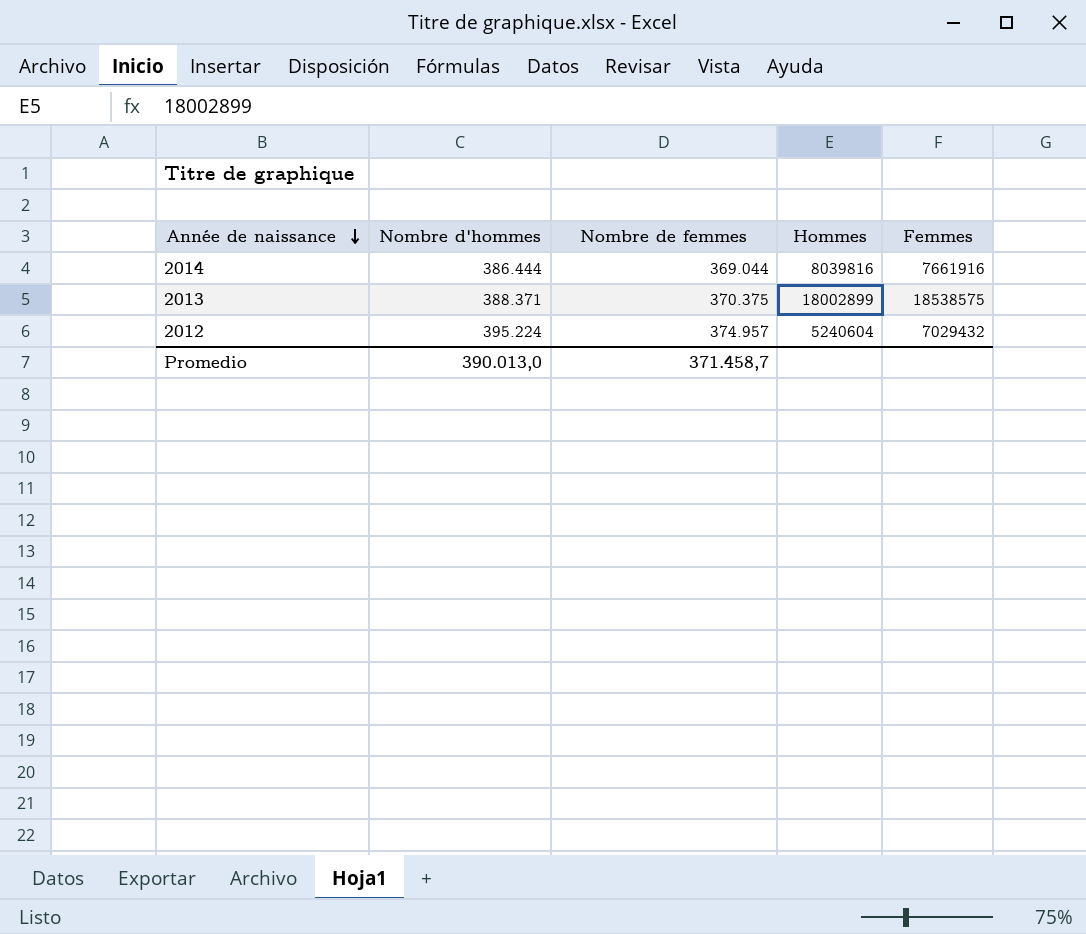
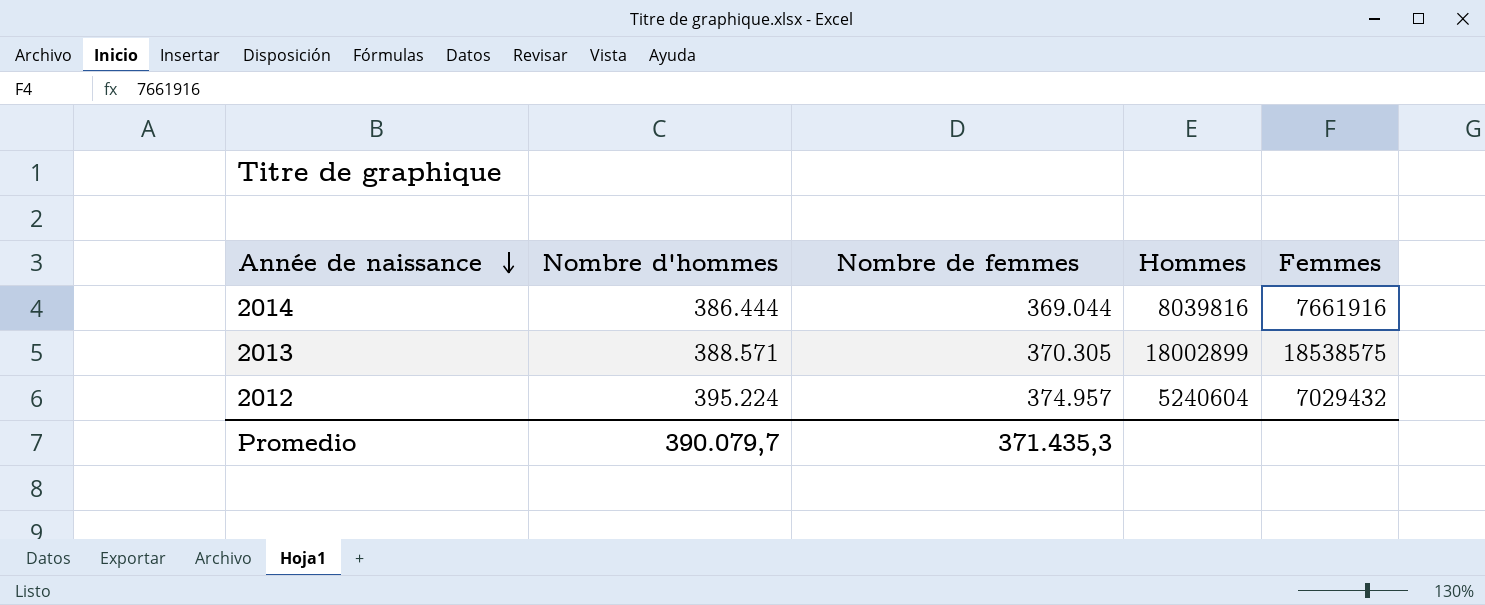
2013 | Nombre d'hommes: 388.371 -> 388.571
2013 | Nombre de femmes: 370.375 -> 370.305
Promedio | Nombre d'hommes: 390.013,0 -> 390.079,7
Promedio | Nombre de femmes: 371.458,7 -> 371.435,3

